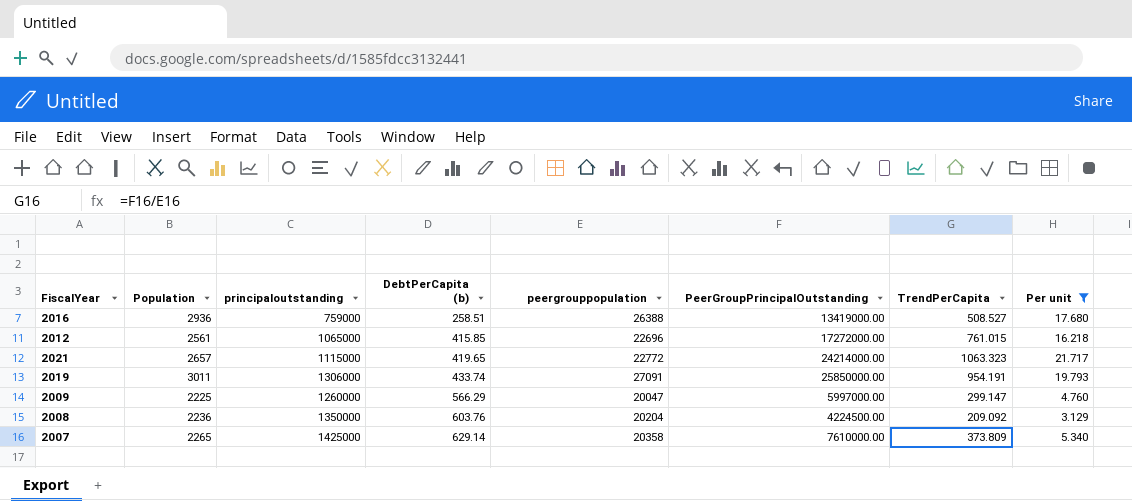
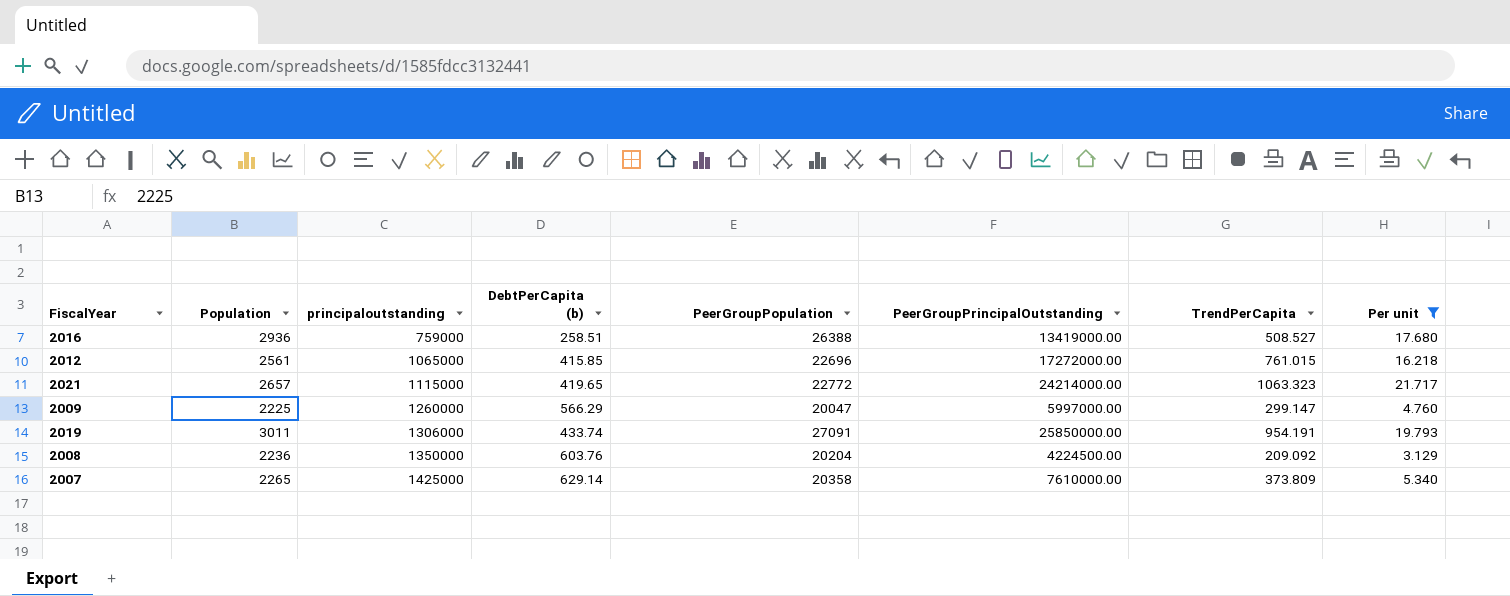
row order: DebtPerCapita (b) ascending -> principaloutstanding ascending
column name: peergrouppopulation -> PeerGroupPopulation

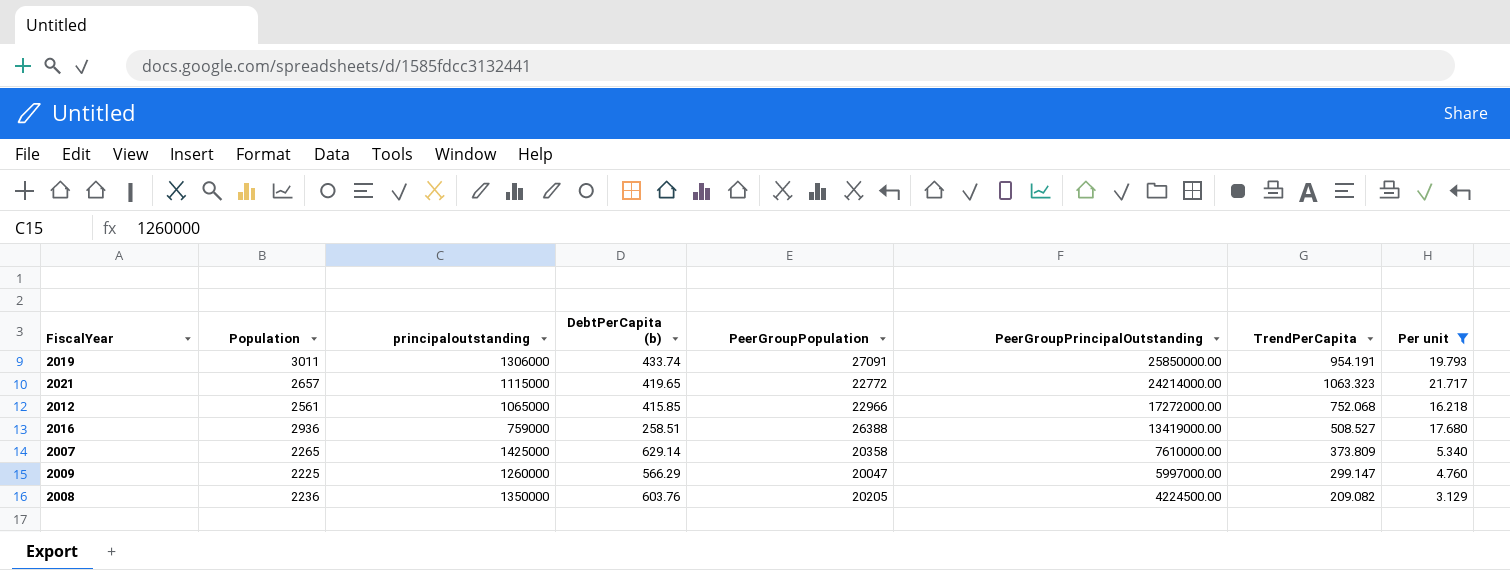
row order: principaloutstanding ascending -> PeerGroupPrincipalOutstanding descending
2012 | PeerGroupPopulation: 22696 -> 22966
2012 | TrendPerCapita: 761.015 -> 752.068
2008 | PeerGroupPopulation: 20204 -> 20205
2008 | TrendPerCapita: 209.092 -> 209.082

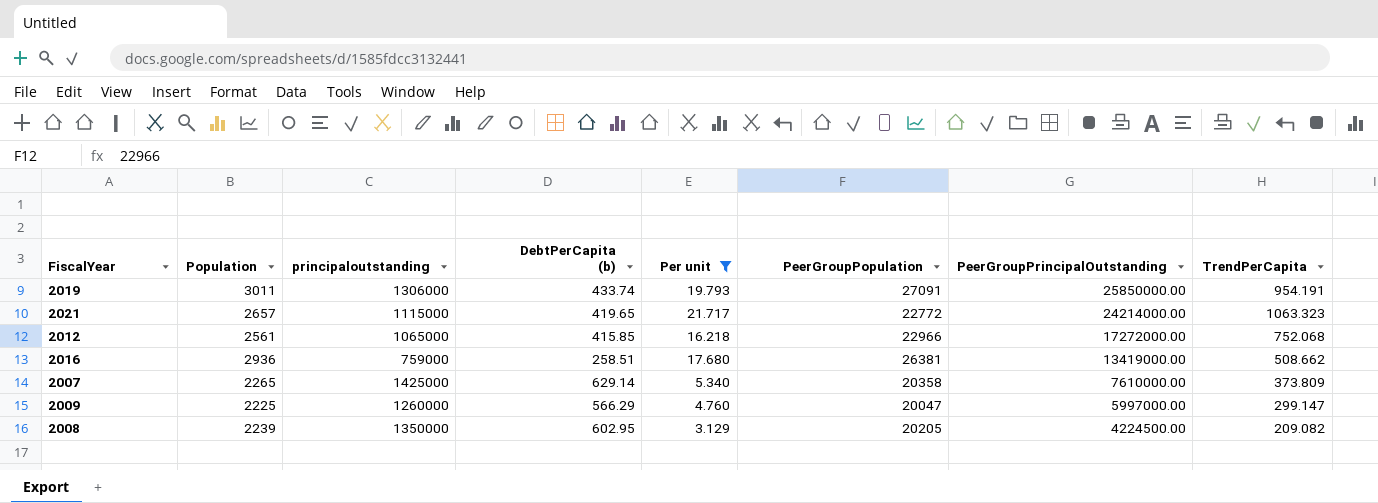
column Per unit | position: 8 -> 5
2016 | PeerGroupPopulation: 26388 -> 26381
2016 | TrendPerCapita: 508.527 -> 508.662
2008 | Population: 2236 -> 2239
2008 | DebtPerCapita (b): 603.76 -> 602.95

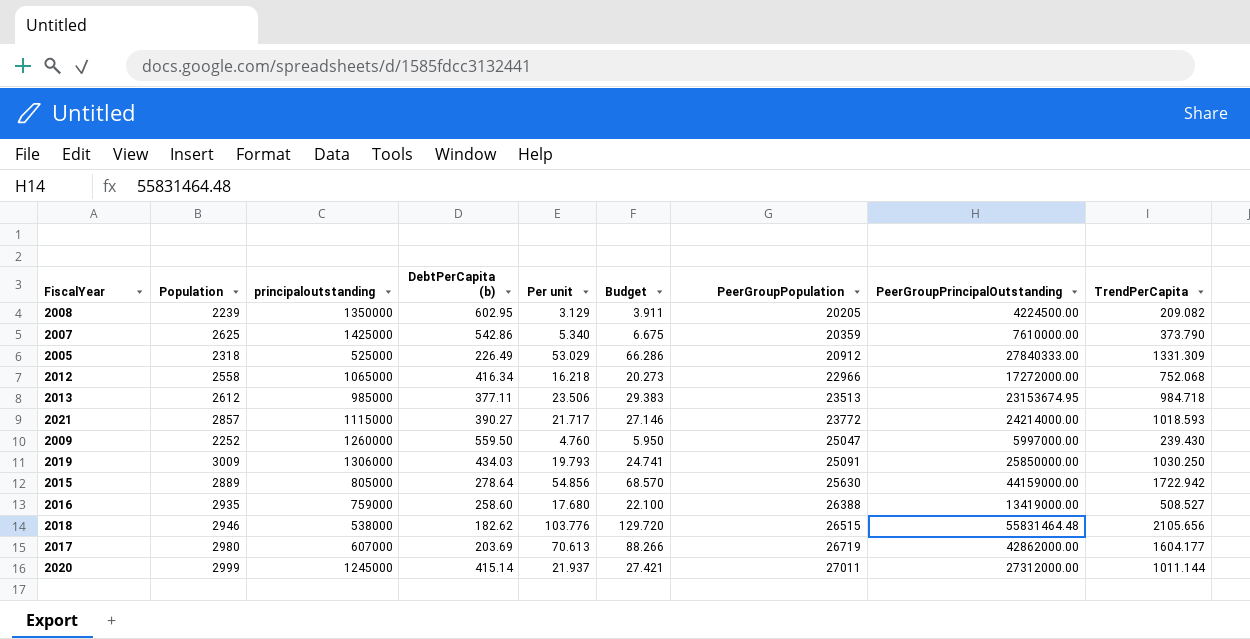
filter: Per unit <= 21.717 -> none
row order: PeerGroupPrincipalOutstanding descending -> PeerGroupPopulation ascending
column Budget | formula: none -> [Per unit] * 1.25
2007 | Population: 2265 -> 2625
2007 | DebtPerCapita (b): 629.14 -> 542.86
2007 | PeerGroupPopulation: 20358 -> 20359
2007 | TrendPerCapita: 373.809 -> 373.790
2012 | Population: 2561 -> 2558
2012 | DebtPerCapita (b): 415.85 -> 416.34
2021 | Population: 2657 -> 2857
2021 | DebtPerCapita (b): 419.65 -> 390.27
2021 | PeerGroupPopulation: 22772 -> 23772
2021 | TrendPerCapita: 1063.323 -> 1018.593
2009 | Population: 2225 -> 2252
2009 | DebtPerCapita (b): 566.29 -> 559.50
2009 | PeerGroupPopulation: 20047 -> 25047
2009 | TrendPerCapita: 299.147 -> 239.430
2019 | Population: 3011 -> 3009
2019 | DebtPerCapita (b): 433.74 -> 434.03
2019 | PeerGroupPopulation: 27091 -> 25091
2019 | TrendPerCapita: 954.191 -> 1030.250
2016 | Population: 2936 -> 2935
2016 | DebtPerCapita (b): 258.51 -> 258.60
2016 | PeerGroupPopulation: 26381 -> 26388
2016 | TrendPerCapita: 508.662 -> 508.527

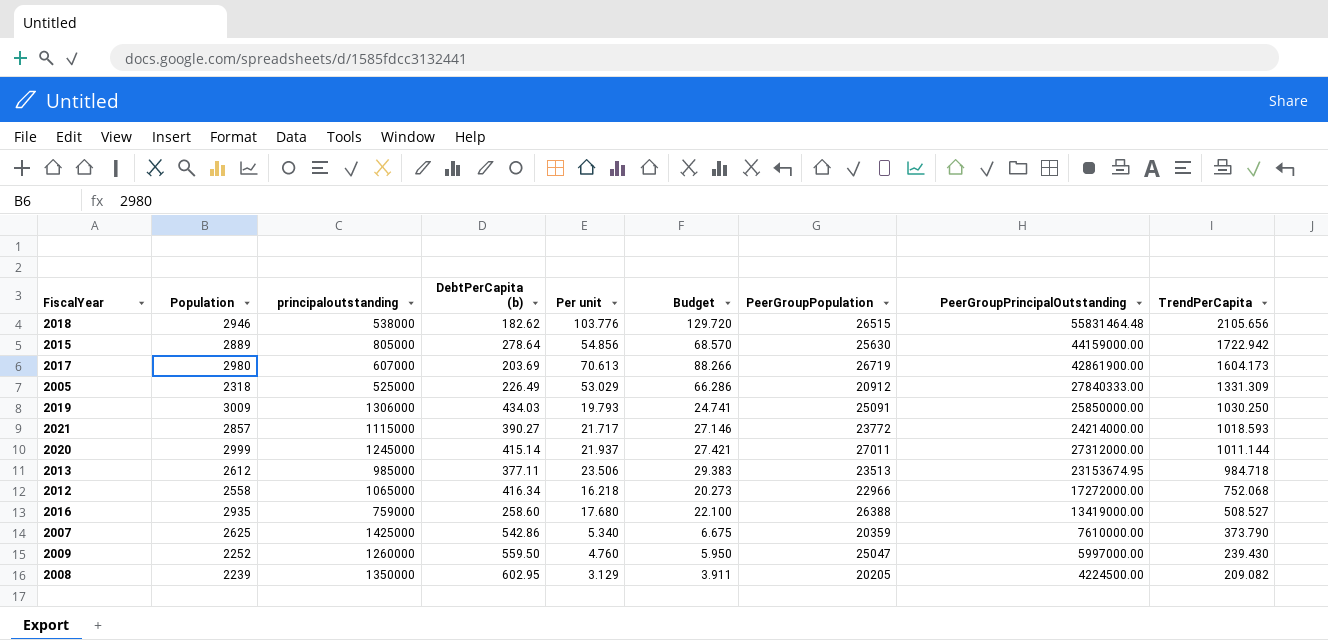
row order: PeerGroupPopulation ascending -> TrendPerCapita descending
2017 | PeerGroupPrincipalOutstanding: 42862000.00 -> 42861900.00
2017 | TrendPerCapita: 1604.177 -> 1604.173

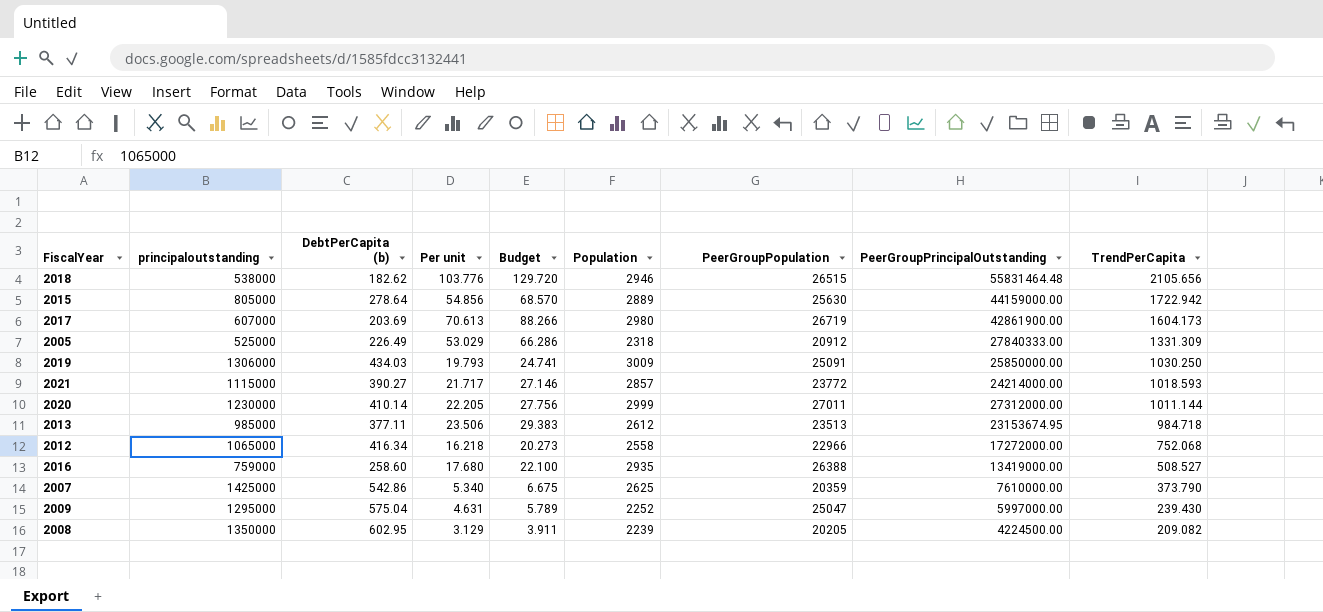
column Population | position: 2 -> 6
2020 | principaloutstanding: 1245000 -> 1230000
2020 | DebtPerCapita (b): 415.14 -> 410.14
2020 | Per unit: 21.937 -> 22.205
2020 | Budget: 27.421 -> 27.756
2009 | principaloutstanding: 1260000 -> 1295000
2009 | DebtPerCapita (b): 559.50 -> 575.04
2009 | Per unit: 4.760 -> 4.631
2009 | Budget: 5.950 -> 5.789

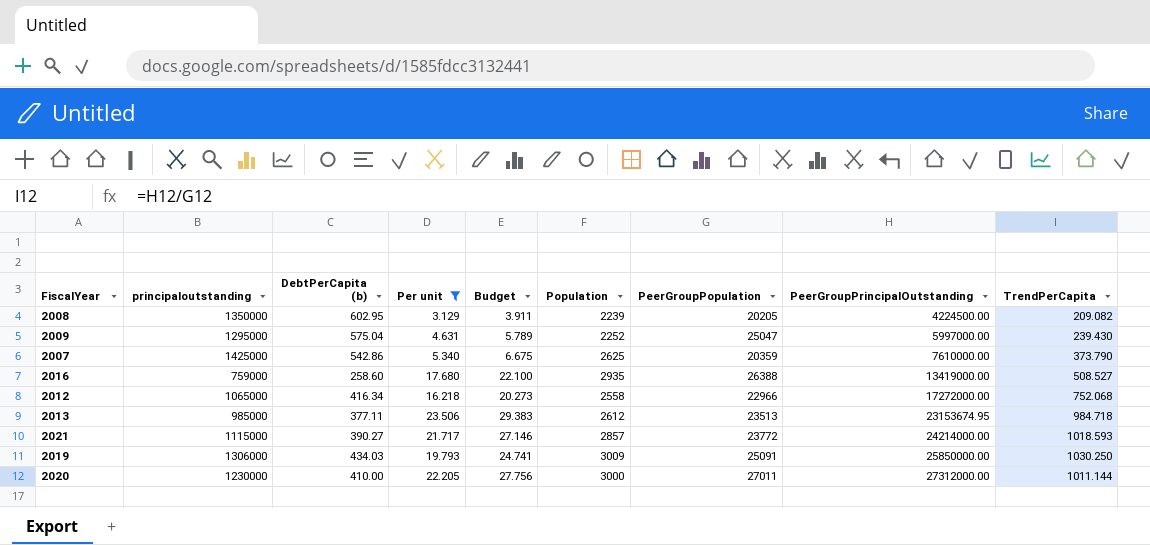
filter: none -> Per unit <= 23.506
row order: TrendPerCapita descending -> PeerGroupPrincipalOutstanding ascending
2020 | DebtPerCapita (b): 410.14 -> 410.00
2020 | Population: 2999 -> 3000

